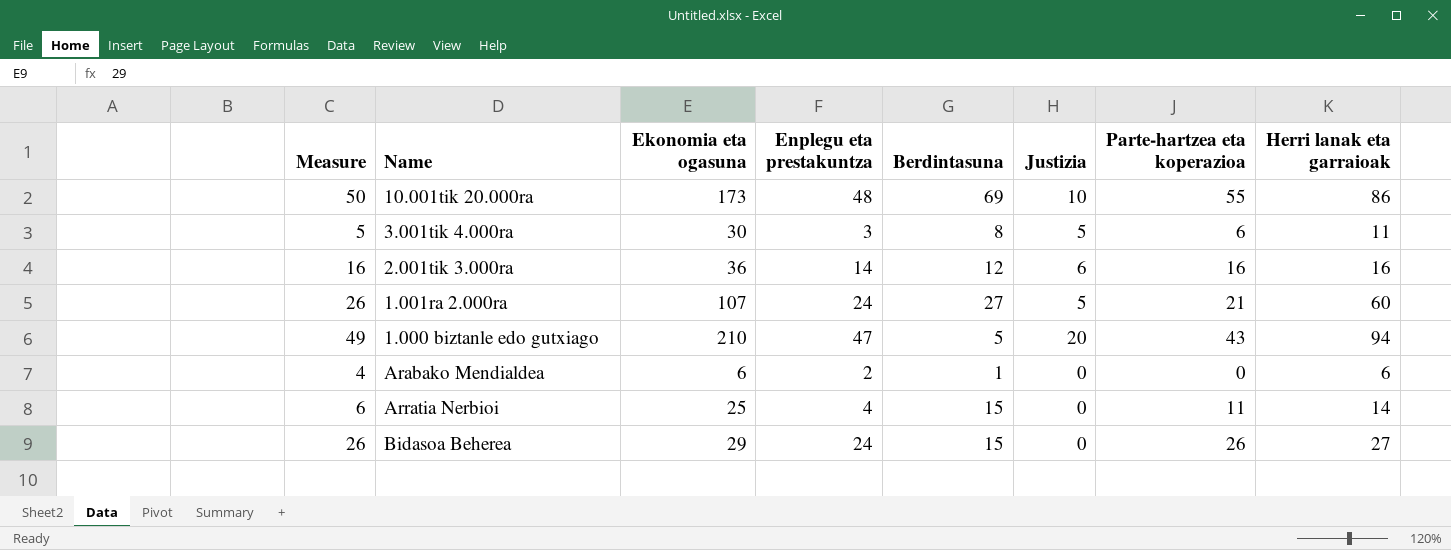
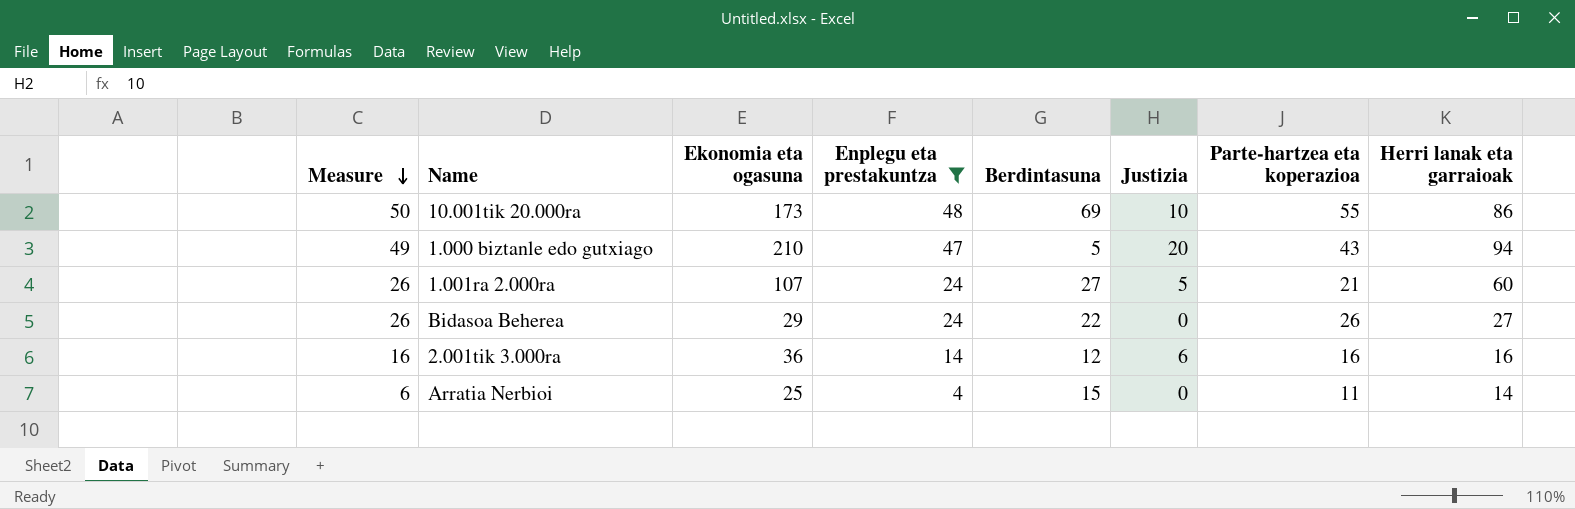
filter: none -> Enplegu eta prestakuntza >= 4
row order: none -> Measure descending
Bidasoa Beherea | Berdintasuna: 15 -> 22

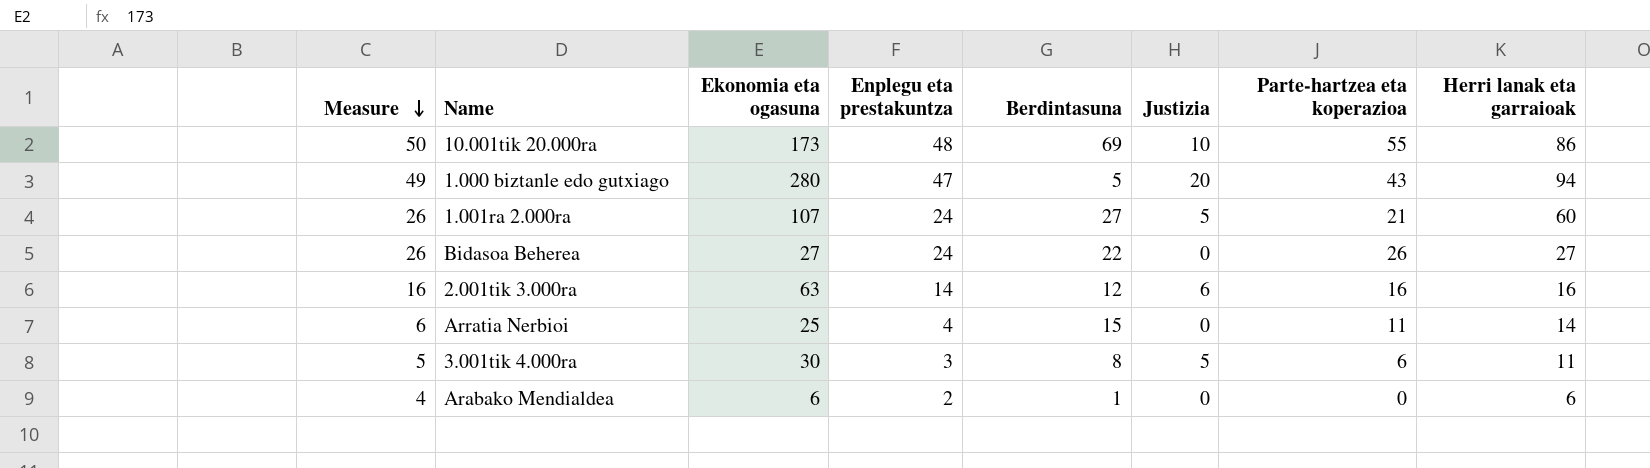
filter: Enplegu eta prestakuntza >= 4 -> none
1.000 biztanle edo gutxiago | Ekonomia eta ogasuna: 210 -> 280
Bidasoa Beherea | Ekonomia eta ogasuna: 29 -> 27
2.001tik 3.000ra | Ekonomia eta ogasuna: 36 -> 63

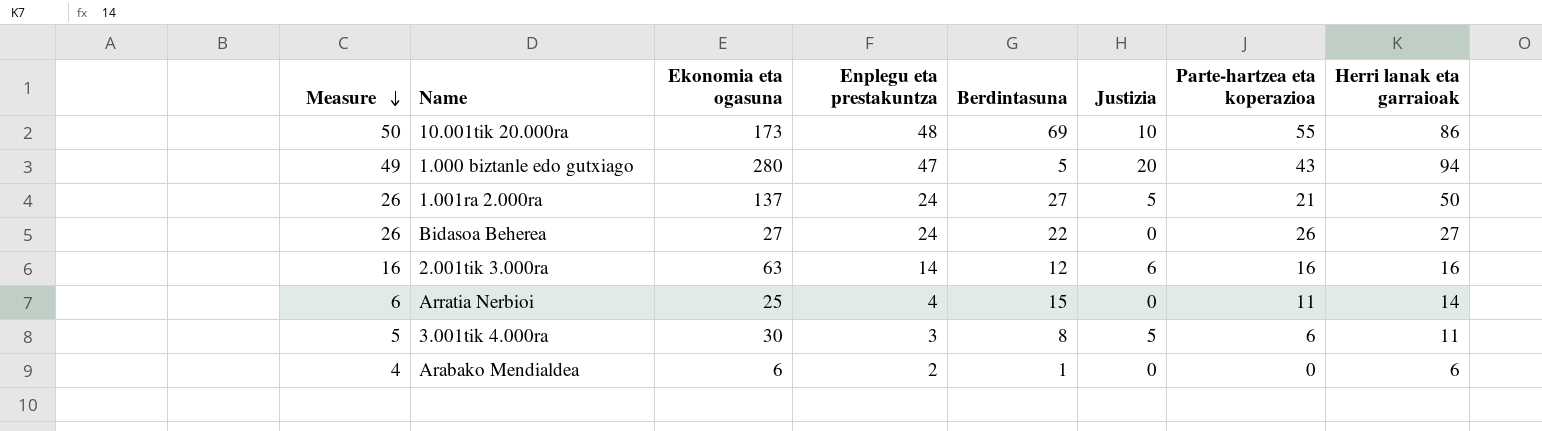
1.001ra 2.000ra | Ekonomia eta ogasuna: 107 -> 137
1.001ra 2.000ra | Herri lanak eta garraioak: 60 -> 50

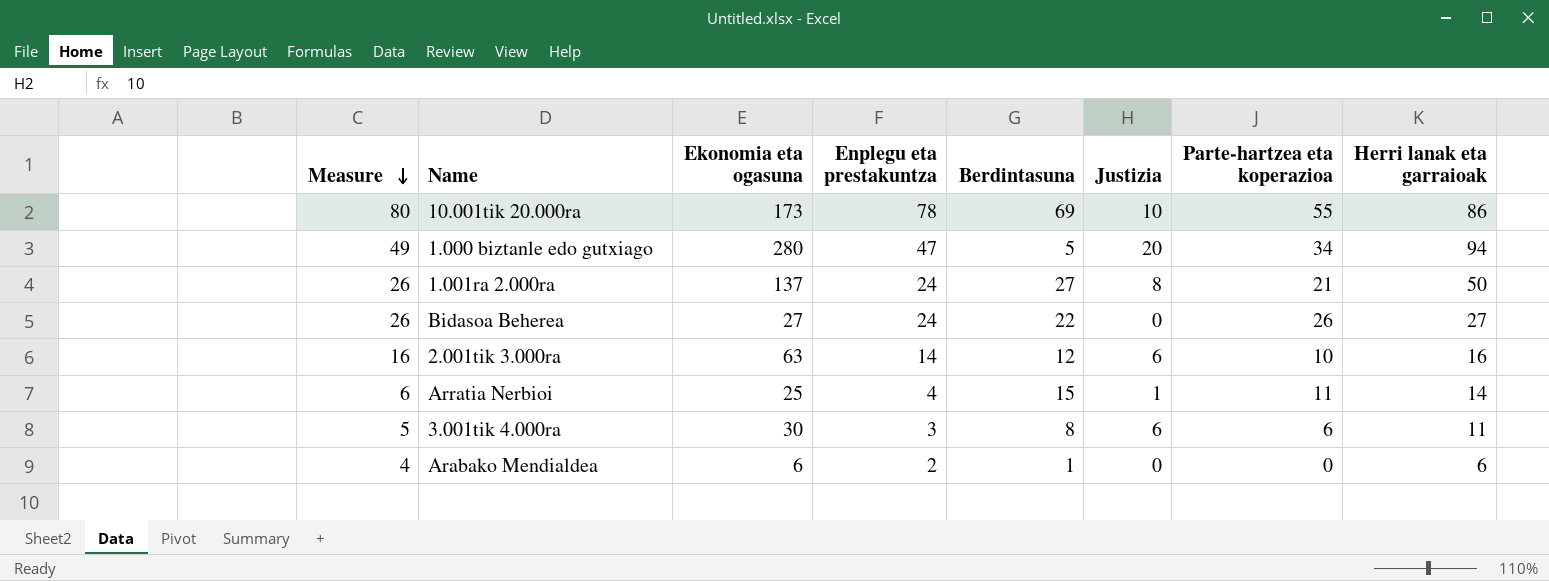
10.001tik 20.000ra | Measure: 50 -> 80
10.001tik 20.000ra | Enplegu eta prestakuntza: 48 -> 78
1.000 biztanle edo gutxiago | Parte-hartzea eta koperazioa: 43 -> 34
1.001ra 2.000ra | Justizia: 5 -> 8
2.001tik 3.000ra | Parte-hartzea eta koperazioa: 16 -> 10
Arratia Nerbioi | Justizia: 0 -> 1
3.001tik 4.000ra | Justizia: 5 -> 6

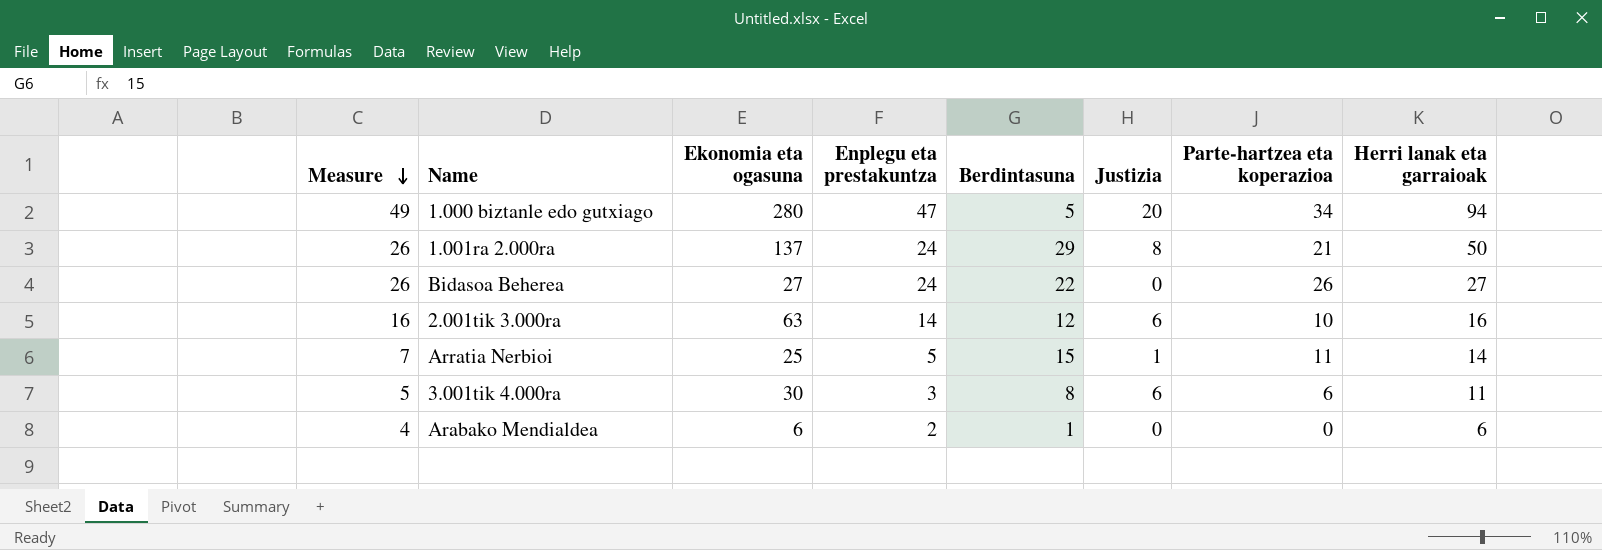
row 10.001tik 20.000ra: 80 | 173 | 78 | 69 | 10 | 55 | 86 -> none
1.001ra 2.000ra | Berdintasuna: 27 -> 29
Arratia Nerbioi | Measure: 6 -> 7
Arratia Nerbioi | Enplegu eta prestakuntza: 4 -> 5

